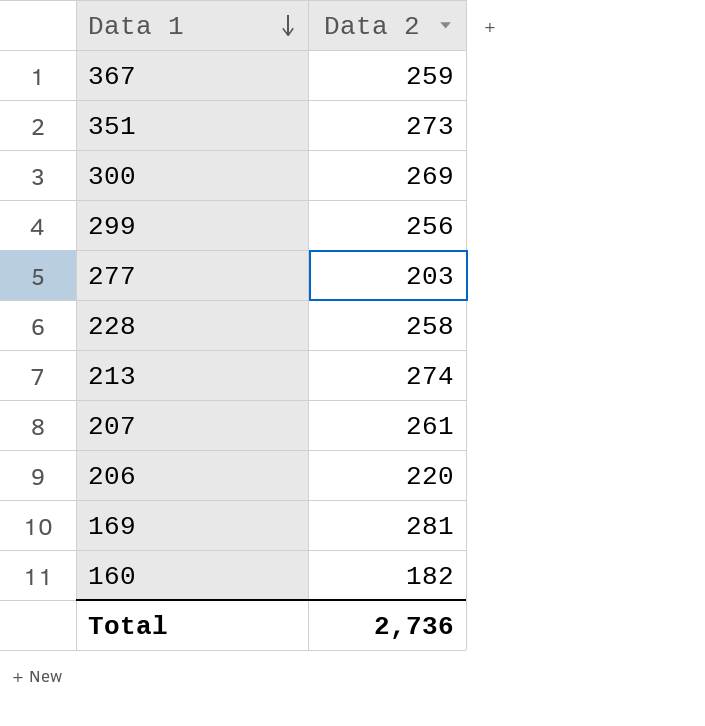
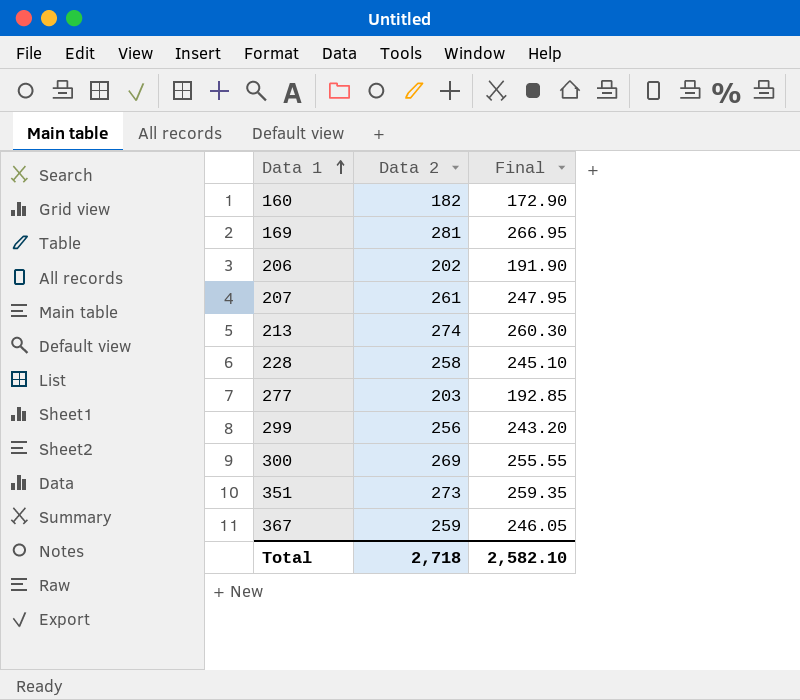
row order: Data 1 descending -> Data 1 ascending
column Final | formula: none -> [Data 2] * 0.95
206 | Data 2: 220 -> 202
Total | Data 2: 2,736 -> 2,718

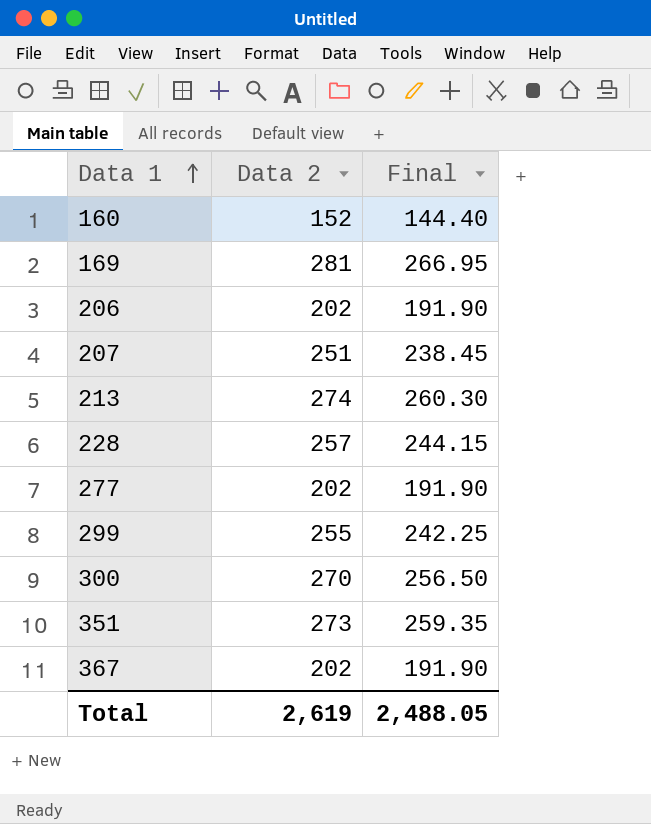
160 | Data 2: 182 -> 152
160 | Final: 172.90 -> 144.40
207 | Data 2: 261 -> 251
207 | Final: 247.95 -> 238.45
228 | Data 2: 258 -> 257
228 | Final: 245.10 -> 244.15
277 | Data 2: 203 -> 202
277 | Final: 192.85 -> 191.90
299 | Data 2: 256 -> 255
299 | Final: 243.20 -> 242.25
300 | Data 2: 269 -> 270
300 | Final: 255.55 -> 256.50
367 | Data 2: 259 -> 202
367 | Final: 246.05 -> 191.90
Total | Data 2: 2,718 -> 2,619
Total | Final: 2,582.10 -> 2,488.05

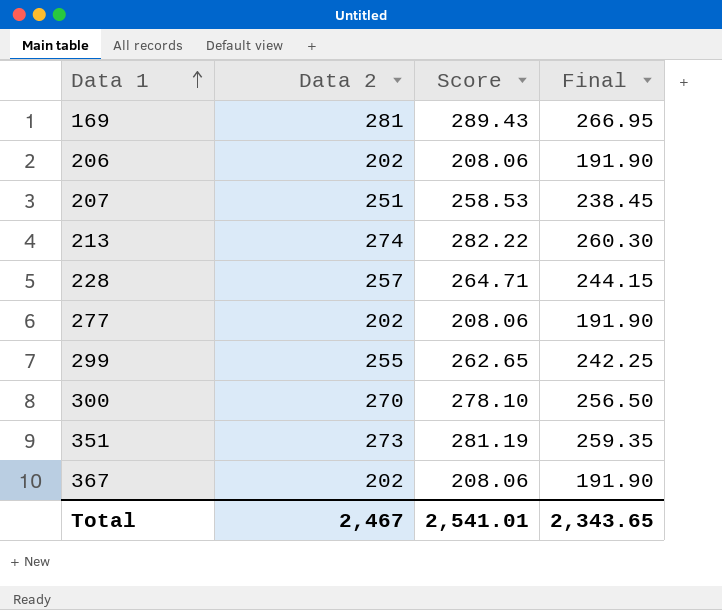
column Score | formula: none -> [Data 2] * 1.03
row 160: 152 | 144.40 -> none
Total | Data 2: 2,619 -> 2,467
Total | Final: 2,488.05 -> 2,343.65

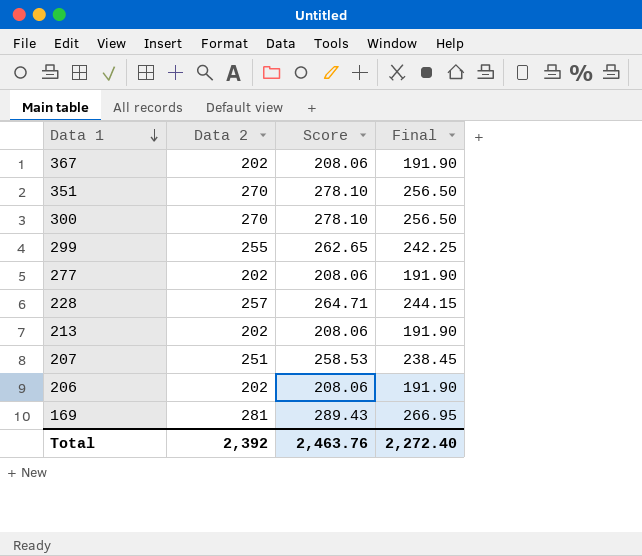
row order: Data 1 ascending -> Data 1 descending
351 | Data 2: 273 -> 270
351 | Score: 281.19 -> 278.10
351 | Final: 259.35 -> 256.50
213 | Data 2: 274 -> 202
213 | Score: 282.22 -> 208.06
213 | Final: 260.30 -> 191.90
Total | Data 2: 2,467 -> 2,392
Total | Score: 2,541.01 -> 2,463.76
Total | Final: 2,343.65 -> 2,272.40

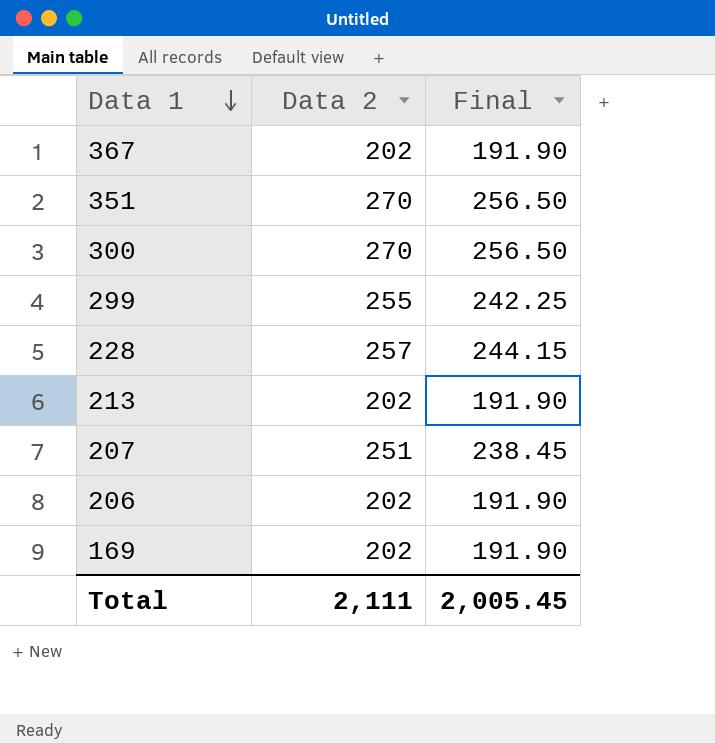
column Score | formula: [Data 2] * 1.03 -> none
row 277: 202 | 208.06 | 191.90 -> none
169 | Data 2: 281 -> 202
169 | Final: 266.95 -> 191.90
Total | Data 2: 2,392 -> 2,111
Total | Final: 2,272.40 -> 2,005.45

